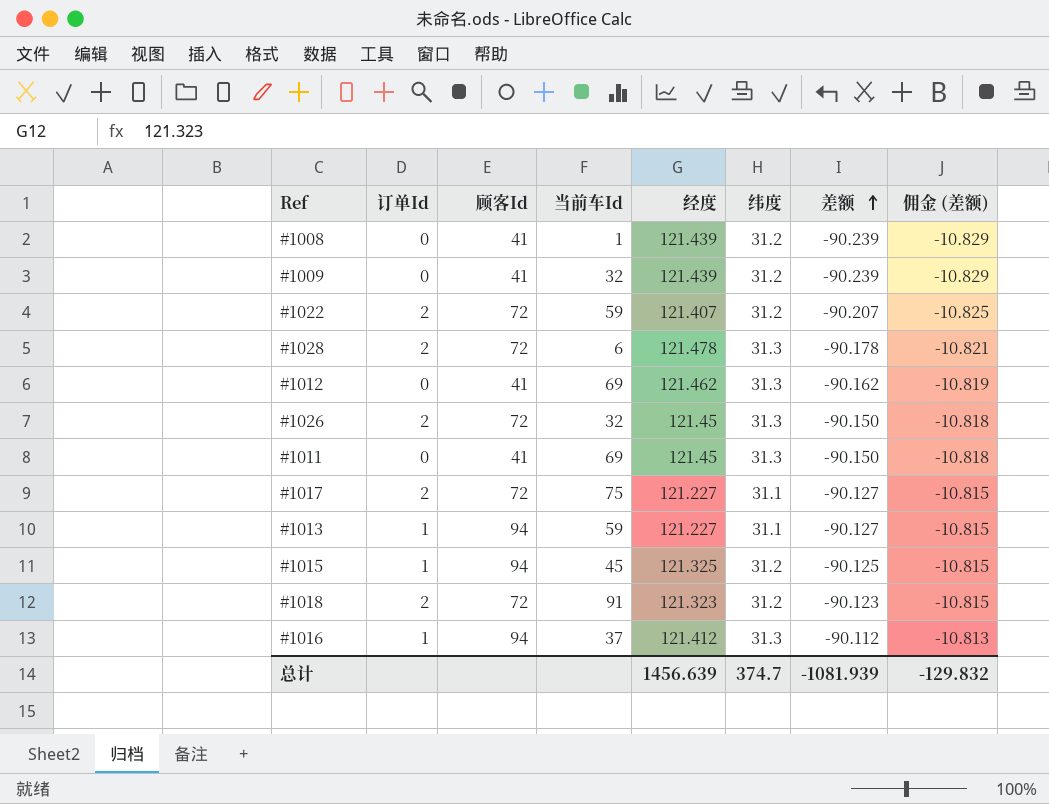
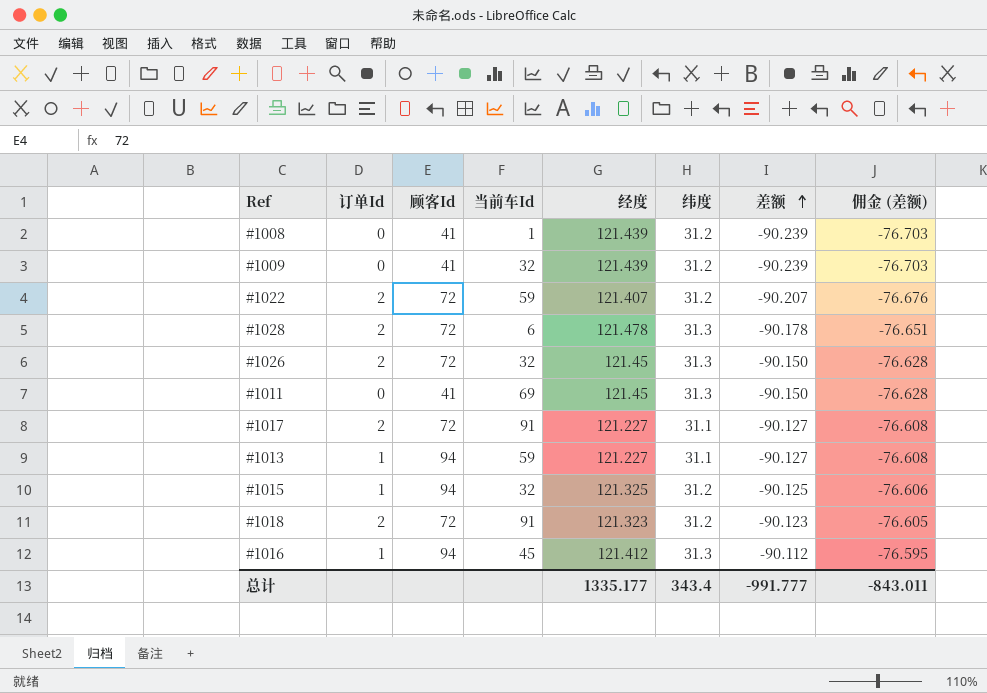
column 佣金 (差额) | formula: [差额] * 0.12 -> [差额] * 0.85
row #1012: 0 | 41 | 69 | 121.462 | 31.3 | -90.162 | -10.819 -> none
#1017 | 当前车Id: 75 -> 91
#1015 | 当前车Id: 45 -> 32
#1016 | 当前车Id: 37 -> 45
总计 | 经度: 1456.639 -> 1335.177
总计 | 纬度: 374.7 -> 343.4
总计 | 差额: -1081.939 -> -991.777
总计 | 佣金 (差额): -129.832 -> -843.011

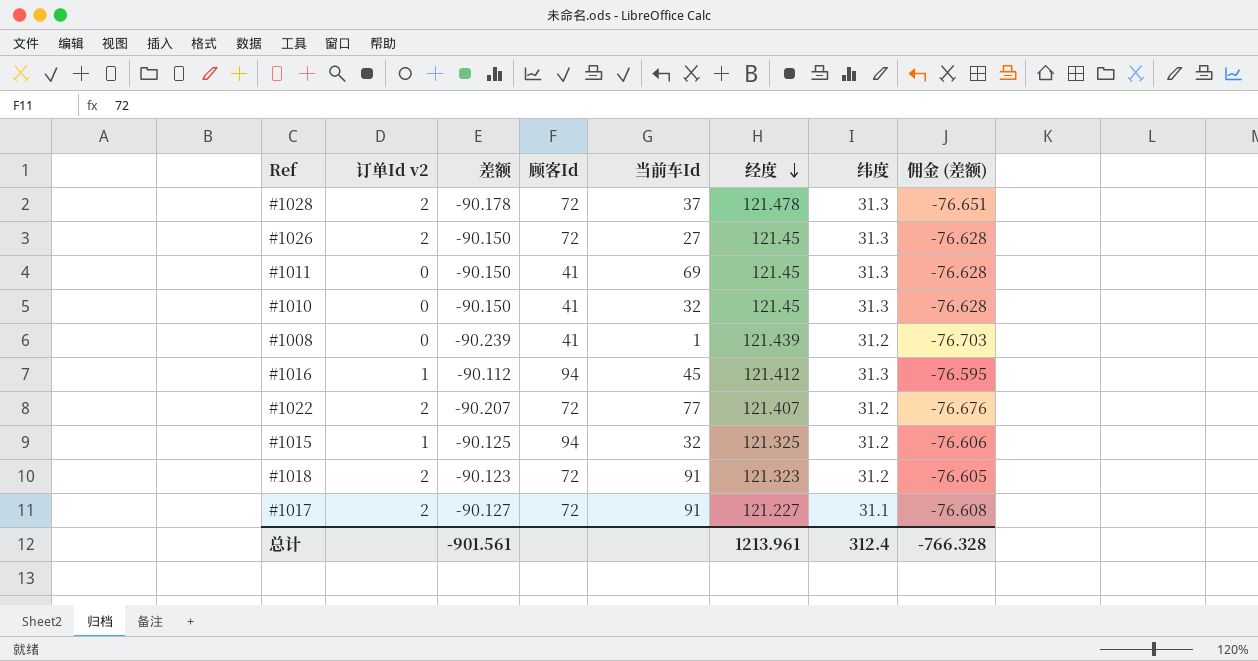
row order: 差额 ascending -> 经度 descending
column name: 订单Id -> 订单Id v2
column 差额 | position: 7 -> 3
row #1009: 0 | 41 | 32 | 121.439 | 31.2 | -90.239 | -76.703 -> none
row #1013: 1 | 94 | 59 | 121.227 | 31.1 | -90.127 | -76.608 -> none
#1028 | 当前车Id: 6 -> 37
#1026 | 当前车Id: 32 -> 27
row #1010: none -> 0 | -90.150 | 41 | 32 | 121.45 | 31.3 | -76.628
#1022 | 当前车Id: 59 -> 77
总计 | 差额: -991.777 -> -901.561
总计 | 经度: 1335.177 -> 1213.961
总计 | 纬度: 343.4 -> 312.4
总计 | 佣金 (差额): -843.011 -> -766.328

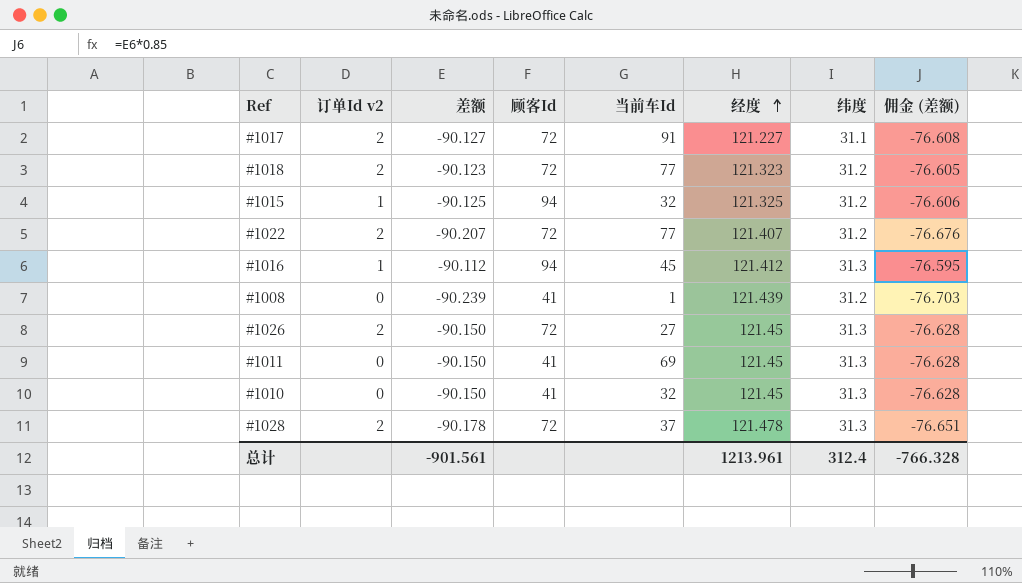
row order: 经度 descending -> 经度 ascending
#1018 | 当前车Id: 91 -> 77

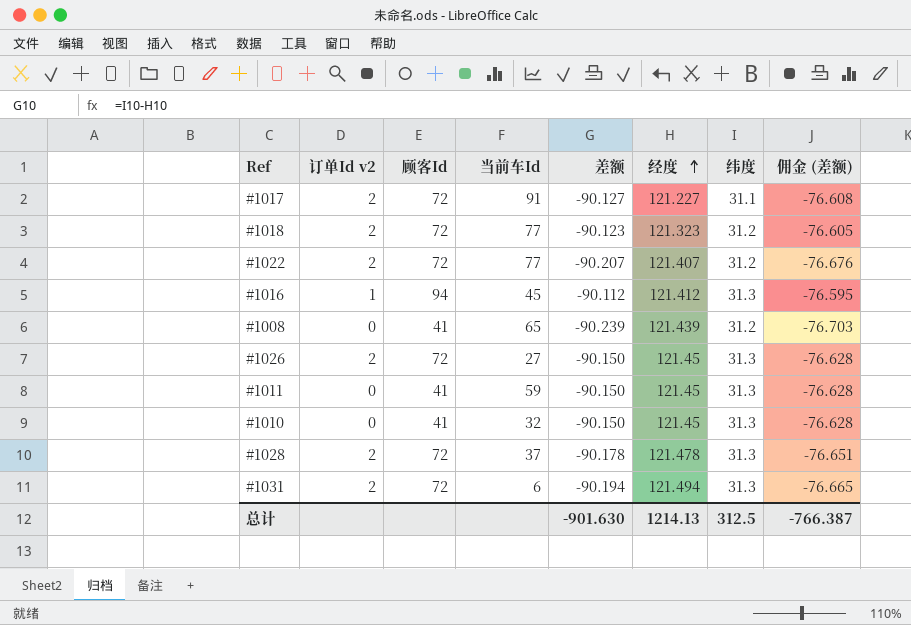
column 差额 | position: 3 -> 5
row #1015: 1 | -90.125 | 94 | 32 | 121.325 | 31.2 | -76.606 -> none
#1008 | 当前车Id: 1 -> 65
#1011 | 当前车Id: 69 -> 59
row #1031: none -> 2 | 72 | 6 | -90.194 | 121.494 | 31.3 | -76.665
总计 | 差额: -901.561 -> -901.630
总计 | 经度: 1213.961 -> 1214.13
总计 | 纬度: 312.4 -> 312.5
总计 | 佣金 (差额): -766.328 -> -766.387

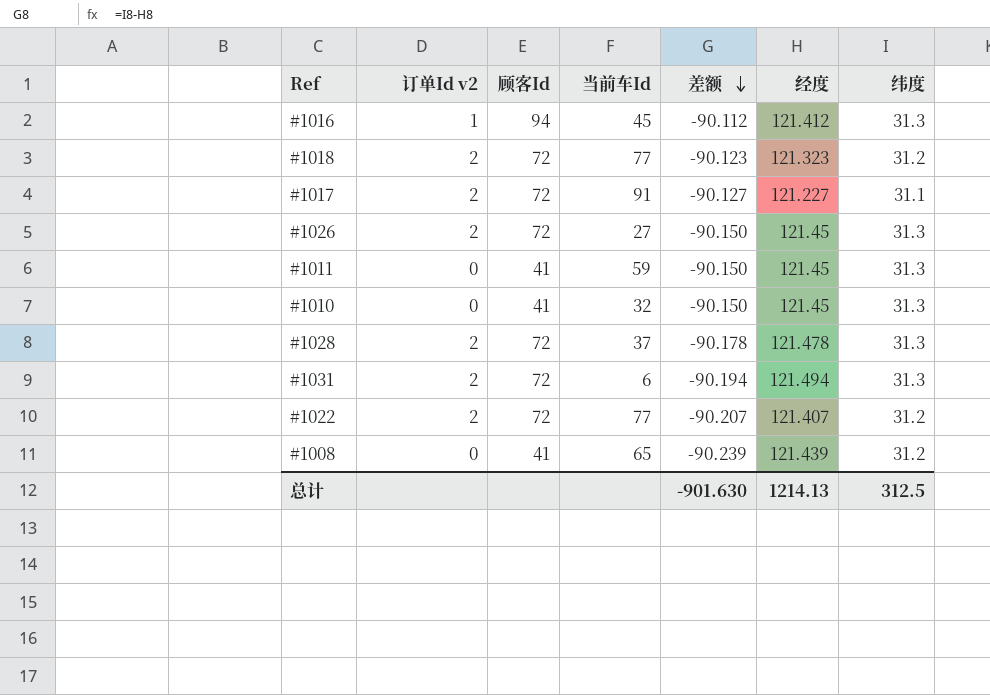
row order: 经度 ascending -> 差额 descending
column 佣金 (差额) | formula: [差额] * 0.85 -> none

